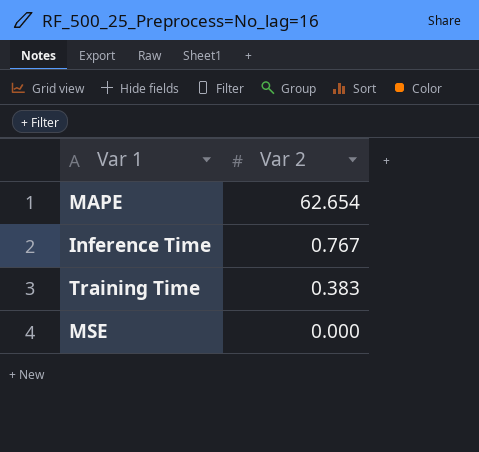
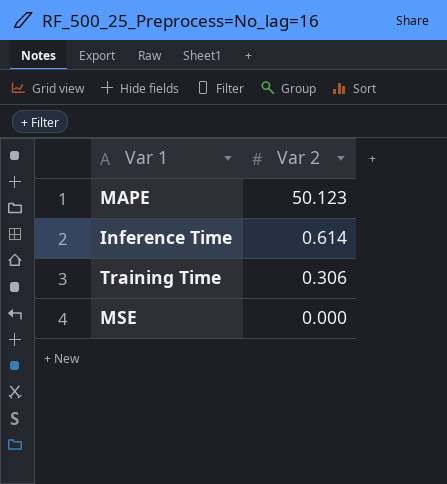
MAPE | Var 2: 62.654 -> 50.123
Inference Time | Var 2: 0.767 -> 0.614
Training Time | Var 2: 0.383 -> 0.306

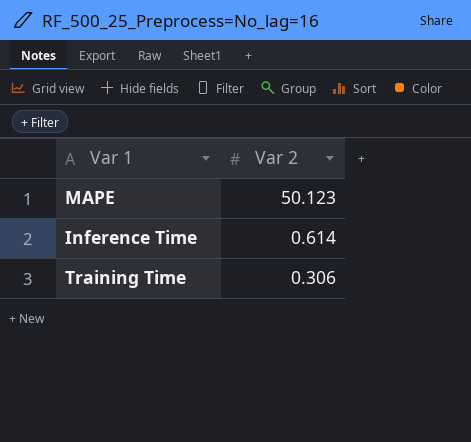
row MSE: 0.000 -> none

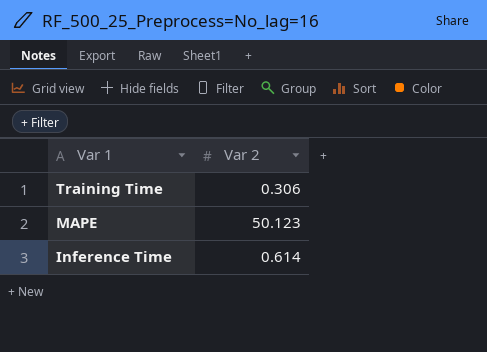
row order: Var 2 descending -> Var 1 descending

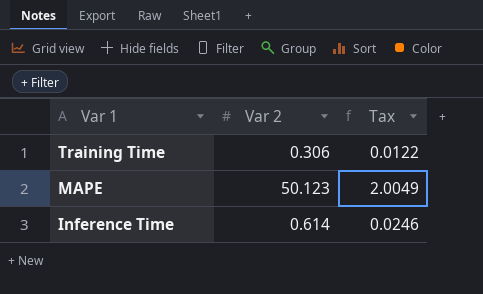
column Tax | formula: none -> [Var 2] * 0.04

